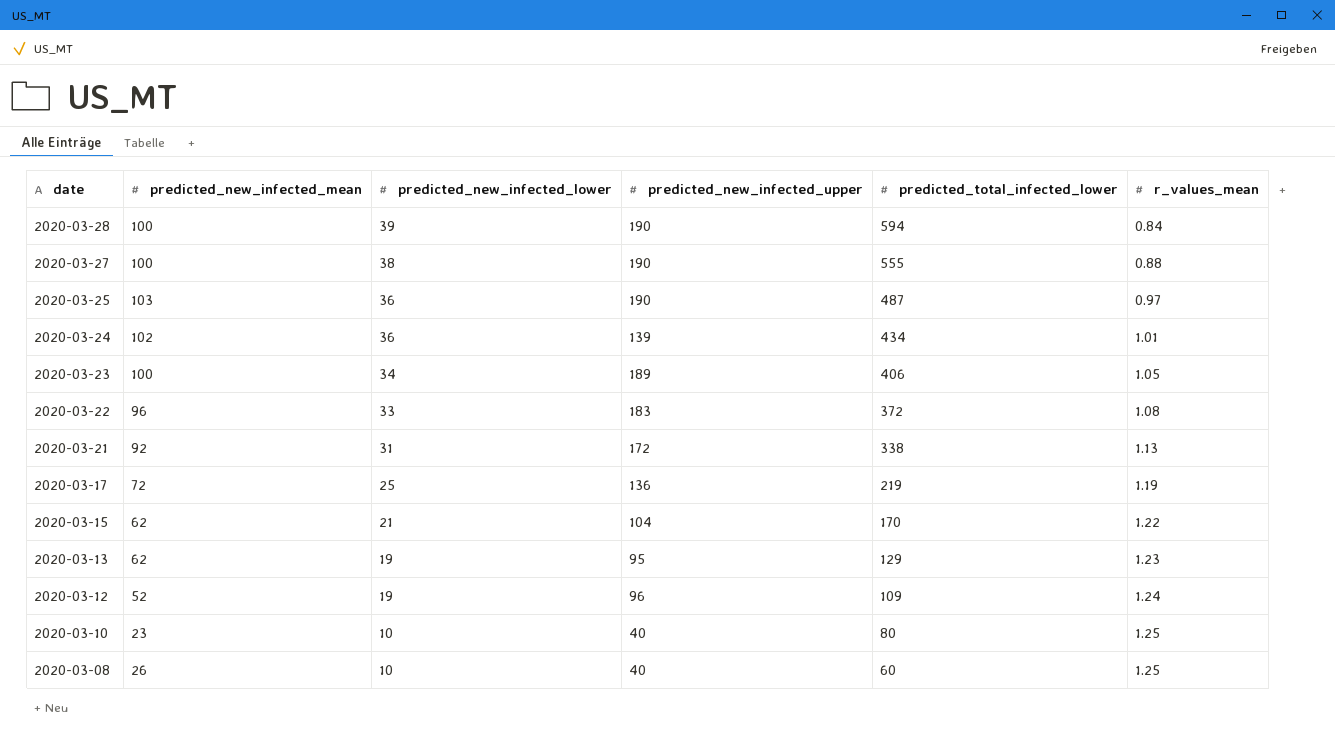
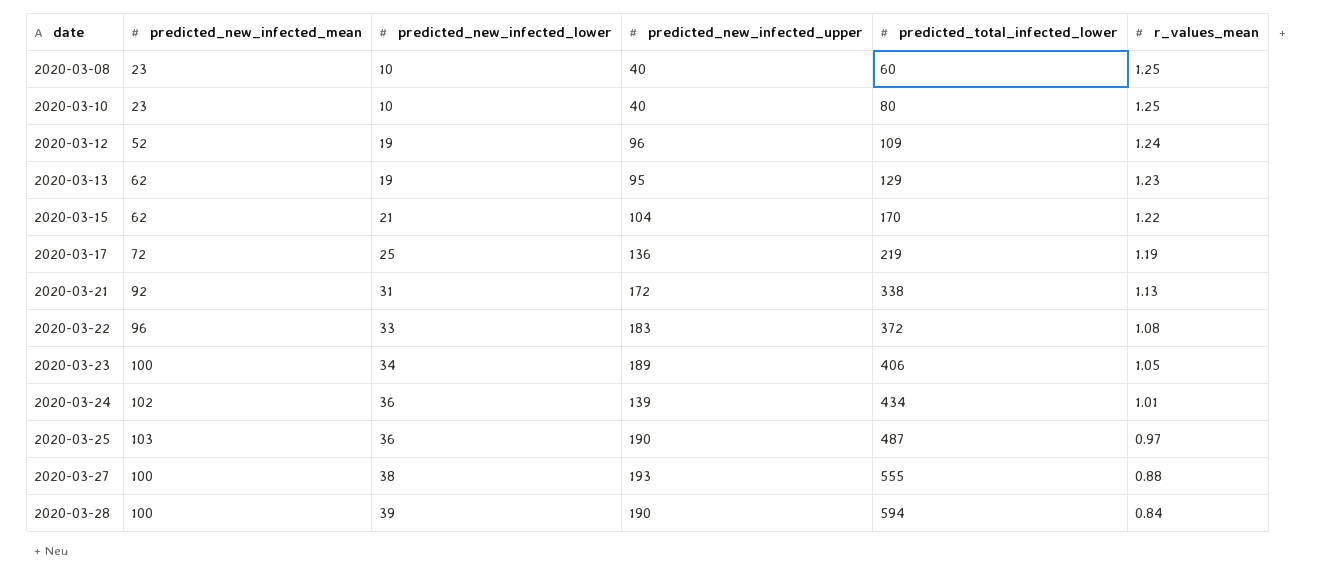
row order: date descending -> date ascending
2020-03-08 | predicted_new_infected_mean: 26 -> 23
2020-03-27 | predicted_new_infected_upper: 190 -> 193

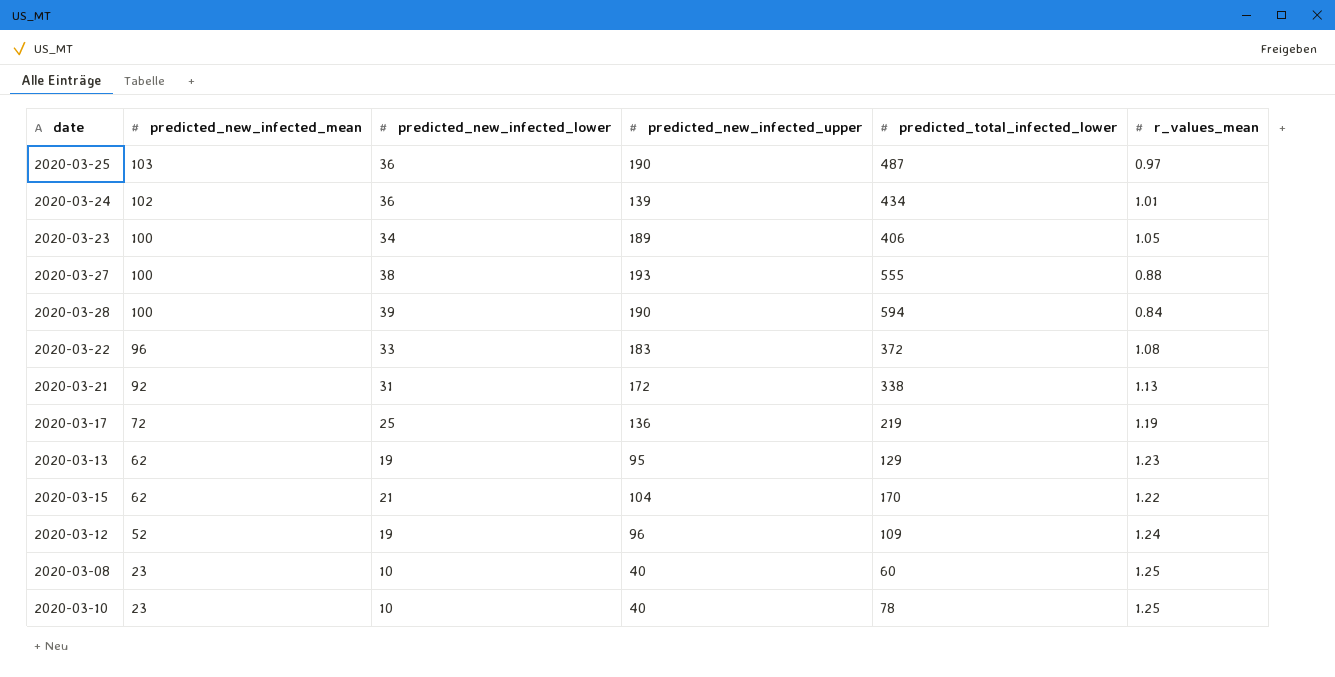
row order: date ascending -> predicted_new_infected_mean descending
2020-03-10 | predicted_total_infected_lower: 80 -> 78

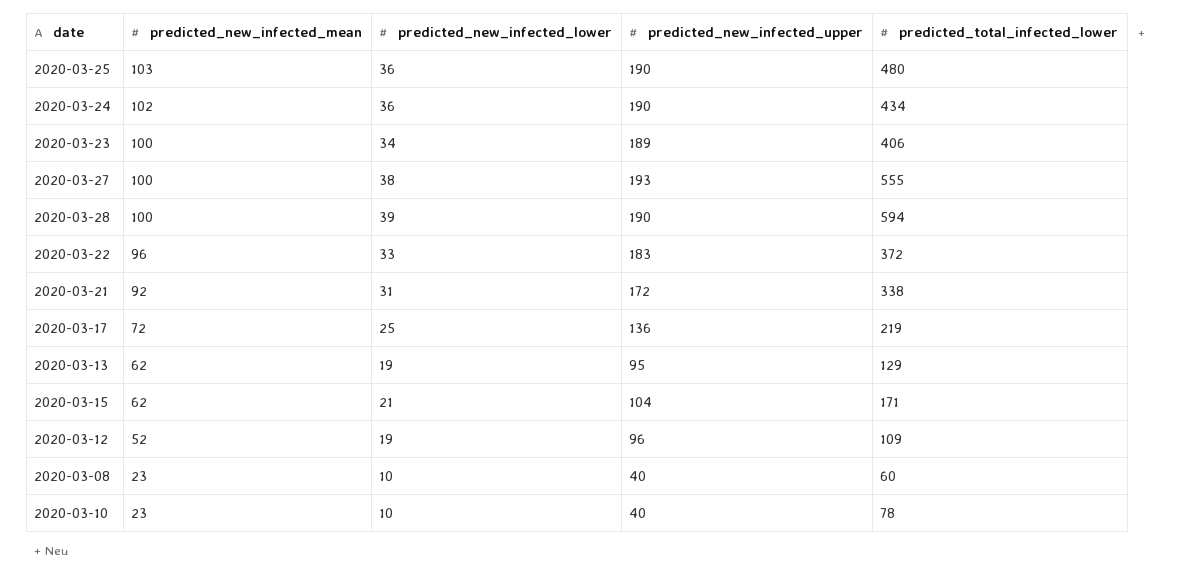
column r_values_mean | position: 6 -> none
2020-03-25 | predicted_total_infected_lower: 487 -> 480
2020-03-24 | predicted_new_infected_upper: 139 -> 190
2020-03-15 | predicted_total_infected_lower: 170 -> 171

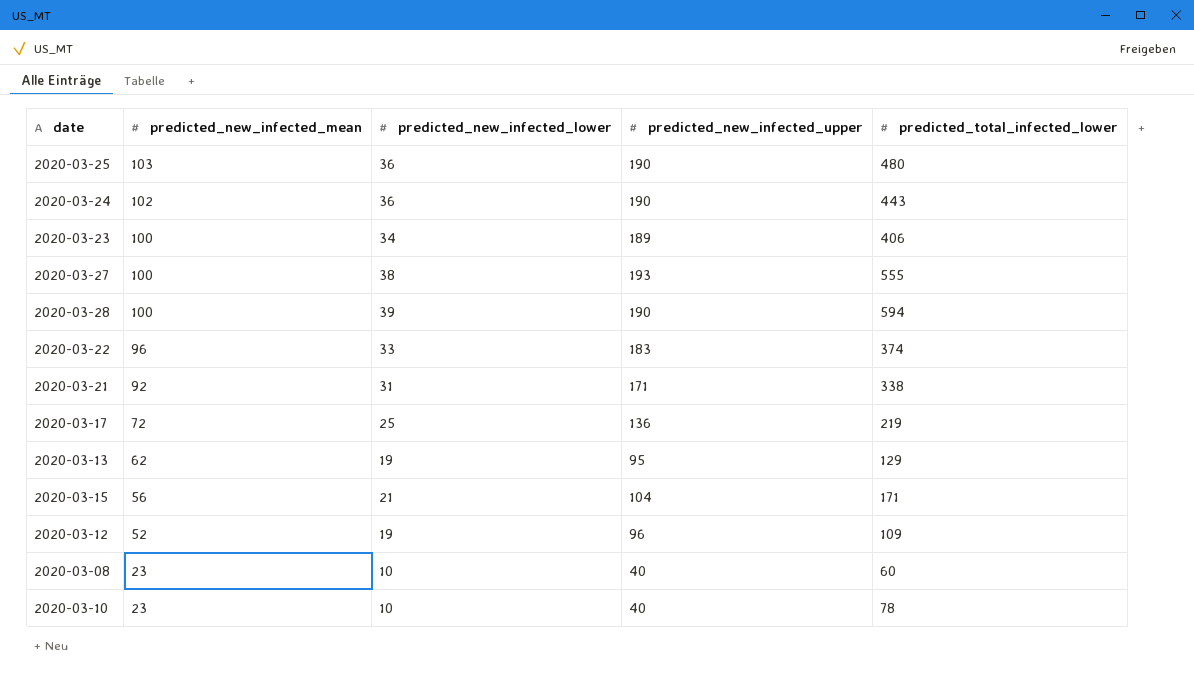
2020-03-24 | predicted_total_infected_lower: 434 -> 443
2020-03-22 | predicted_total_infected_lower: 372 -> 374
2020-03-21 | predicted_new_infected_upper: 172 -> 171
2020-03-15 | predicted_new_infected_mean: 62 -> 56

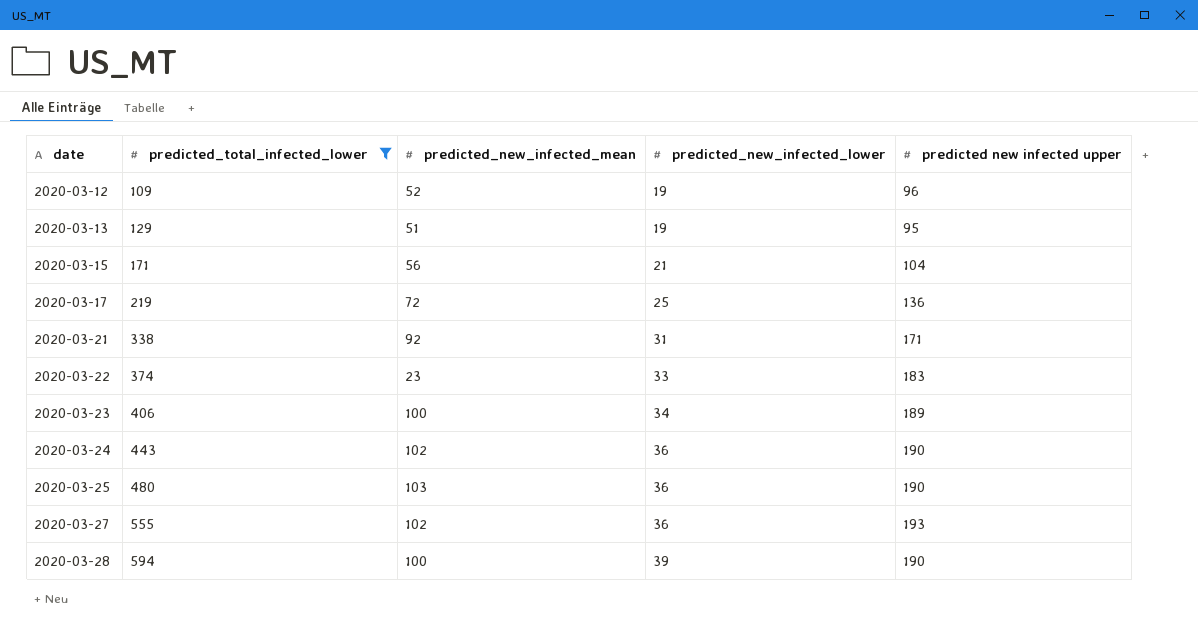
filter: none -> predicted_total_infected_lower >= 109
row order: predicted_new_infected_mean descending -> date ascending
column predicted_total_infected_lower | position: 5 -> 2
column name: predicted_new_infected_upper -> predicted new infected upper
2020-03-13 | predicted_new_infected_mean: 62 -> 51
2020-03-22 | predicted_new_infected_mean: 96 -> 23
2020-03-27 | predicted_new_infected_mean: 100 -> 102
2020-03-27 | predicted_new_infected_lower: 38 -> 36

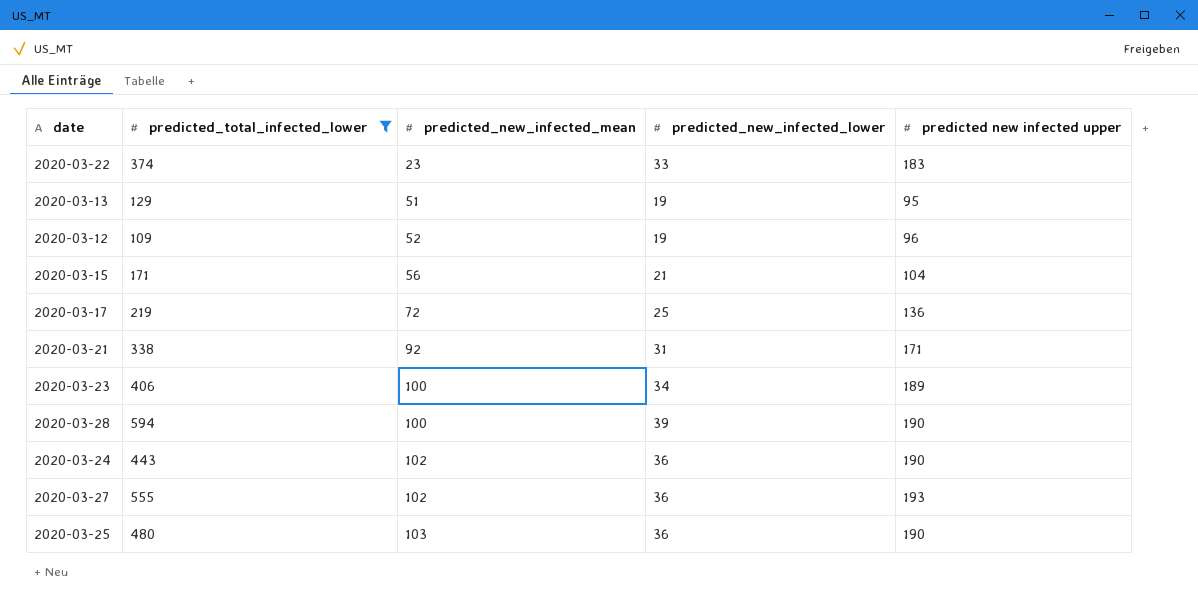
row order: date ascending -> predicted_new_infected_mean ascending

